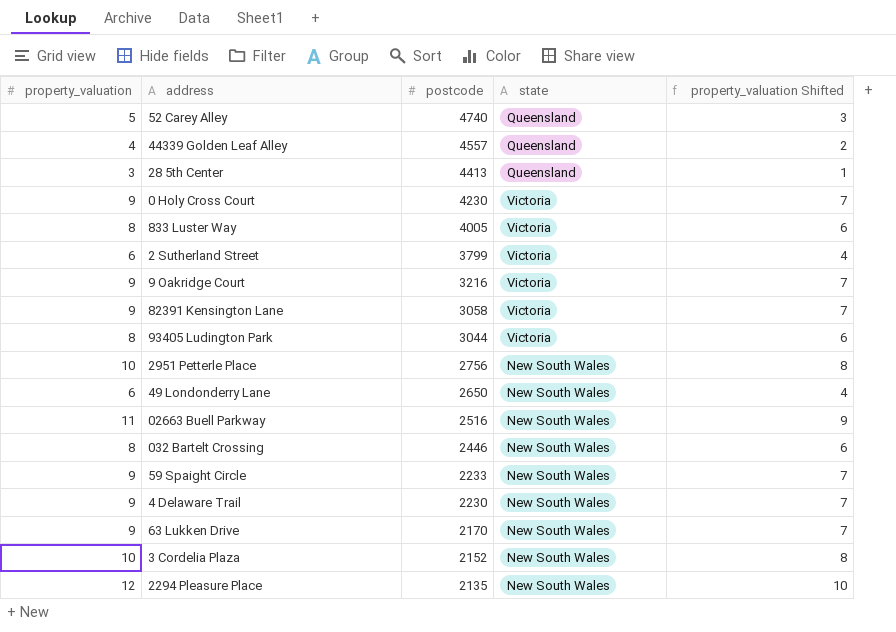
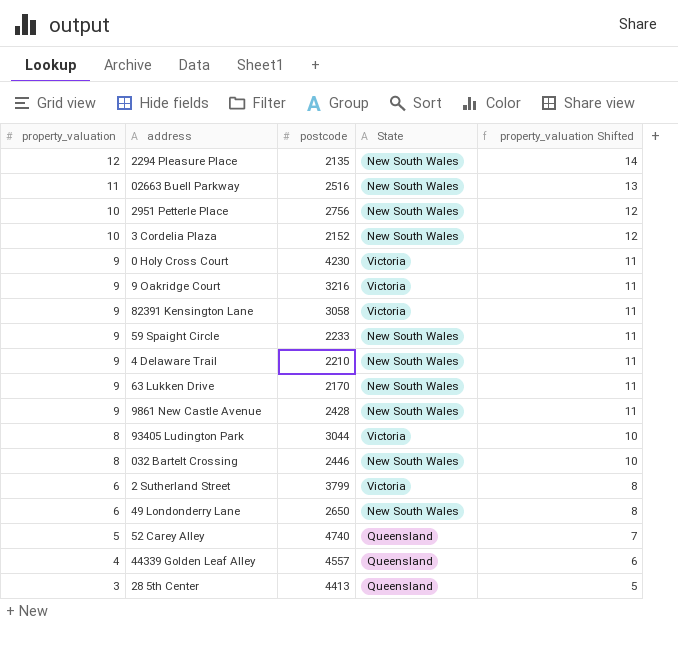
row order: postcode descending -> property_valuation descending
column name: state -> State
column property_valuation Shifted | formula: [property_valuation] - 2 -> [property_valuation] + 2
row 833 Luster Way: 8 | 4005 | Victoria | 6 -> none
4 Delaware Trail | postcode: 2230 -> 2210
row 9861 New Castle Avenue: none -> 9 | 2428 | New South Wales | 11

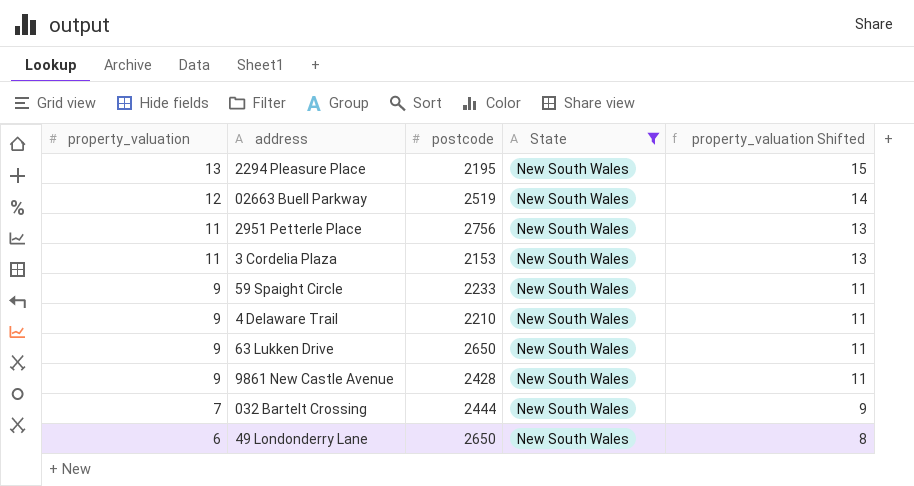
filter: none -> State = New South Wales
2294 Pleasure Place | property_valuation: 12 -> 13
2294 Pleasure Place | postcode: 2135 -> 2195
2294 Pleasure Place | property_valuation Shifted: 14 -> 15
02663 Buell Parkway | property_valuation: 11 -> 12
02663 Buell Parkway | postcode: 2516 -> 2519
02663 Buell Parkway | property_valuation Shifted: 13 -> 14
2951 Petterle Place | property_valuation: 10 -> 11
2951 Petterle Place | property_valuation Shifted: 12 -> 13
3 Cordelia Plaza | property_valuation: 10 -> 11
3 Cordelia Plaza | postcode: 2152 -> 2153
3 Cordelia Plaza | property_valuation Shifted: 12 -> 13
63 Lukken Drive | postcode: 2170 -> 2650
032 Bartelt Crossing | property_valuation: 8 -> 7
032 Bartelt Crossing | postcode: 2446 -> 2444
032 Bartelt Crossing | property_valuation Shifted: 10 -> 9

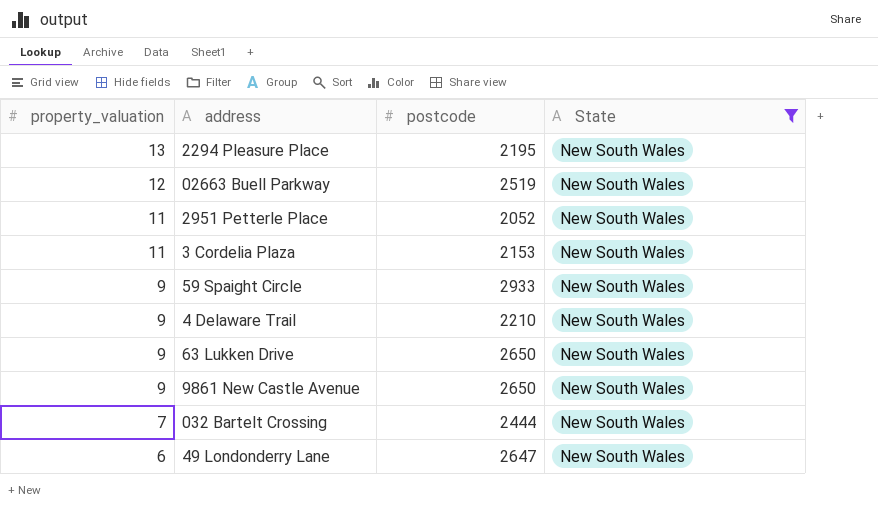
column property_valuation Shifted | formula: [property_valuation] + 2 -> none
2951 Petterle Place | postcode: 2756 -> 2052
59 Spaight Circle | postcode: 2233 -> 2933
9861 New Castle Avenue | postcode: 2428 -> 2650
49 Londonderry Lane | postcode: 2650 -> 2647

